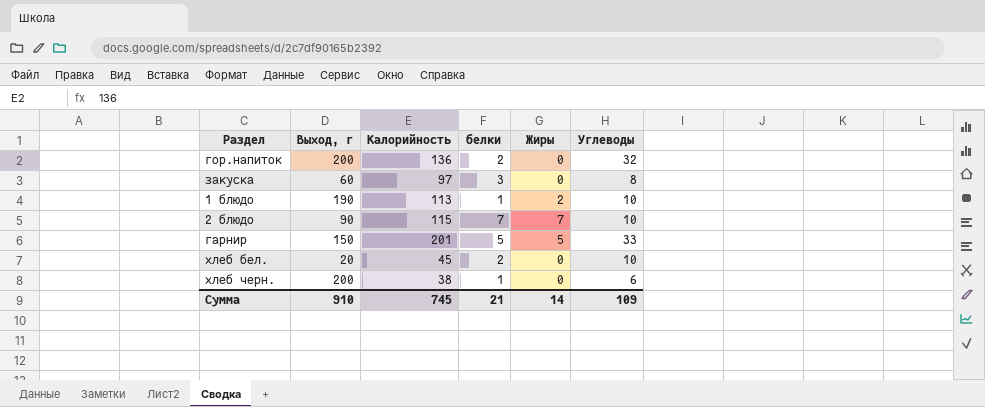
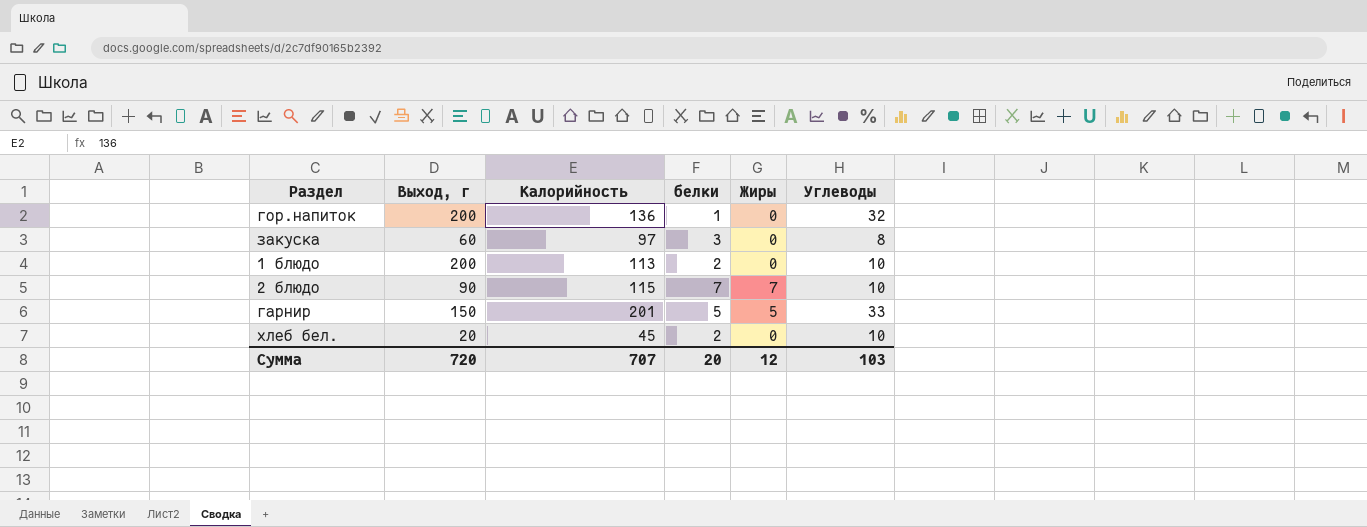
row хлеб черн.: 200 | 38 | 1 | 0 | 6 -> none
гор.напиток | белки: 2 -> 1
1 блюдо | Выход, г: 190 -> 200
1 блюдо | белки: 1 -> 2
1 блюдо | Жиры: 2 -> 0
Сумма | Выход, г: 910 -> 720
Сумма | Калорийность: 745 -> 707
Сумма | белки: 21 -> 20
Сумма | Жиры: 14 -> 12
Сумма | Углеводы: 109 -> 103

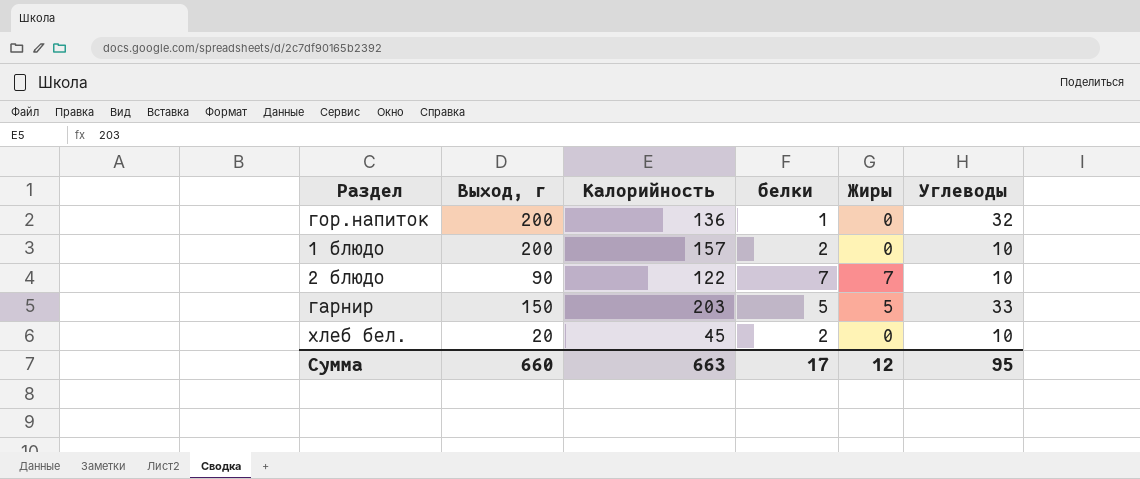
row закуска: 60 | 97 | 3 | 0 | 8 -> none
1 блюдо | Калорийность: 113 -> 157
2 блюдо | Калорийность: 115 -> 122
гарнир | Калорийность: 201 -> 203
Сумма | Выход, г: 720 -> 660
Сумма | Калорийность: 707 -> 663
Сумма | белки: 20 -> 17
Сумма | Углеводы: 103 -> 95

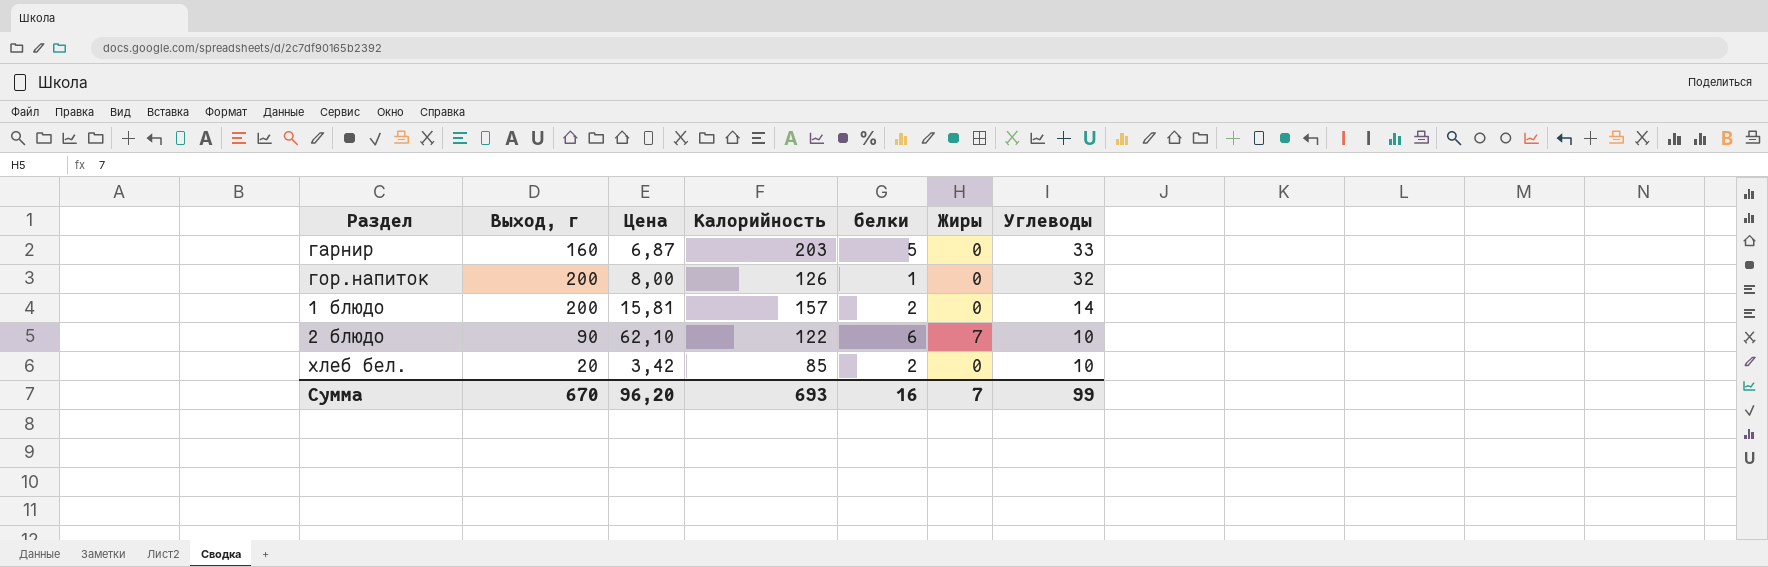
row order: none -> Углеводы descending
column Цена | position: none -> 3
гарнир | Выход, г: 150 -> 160
гарнир | Жиры: 5 -> 0
гор.напиток | Калорийность: 136 -> 126
1 блюдо | Углеводы: 10 -> 14
2 блюдо | белки: 7 -> 6
хлеб бел. | Калорийность: 45 -> 85
Сумма | Выход, г: 660 -> 670
Сумма | Калорийность: 663 -> 693
Сумма | белки: 17 -> 16
Сумма | Жиры: 12 -> 7
Сумма | Углеводы: 95 -> 99

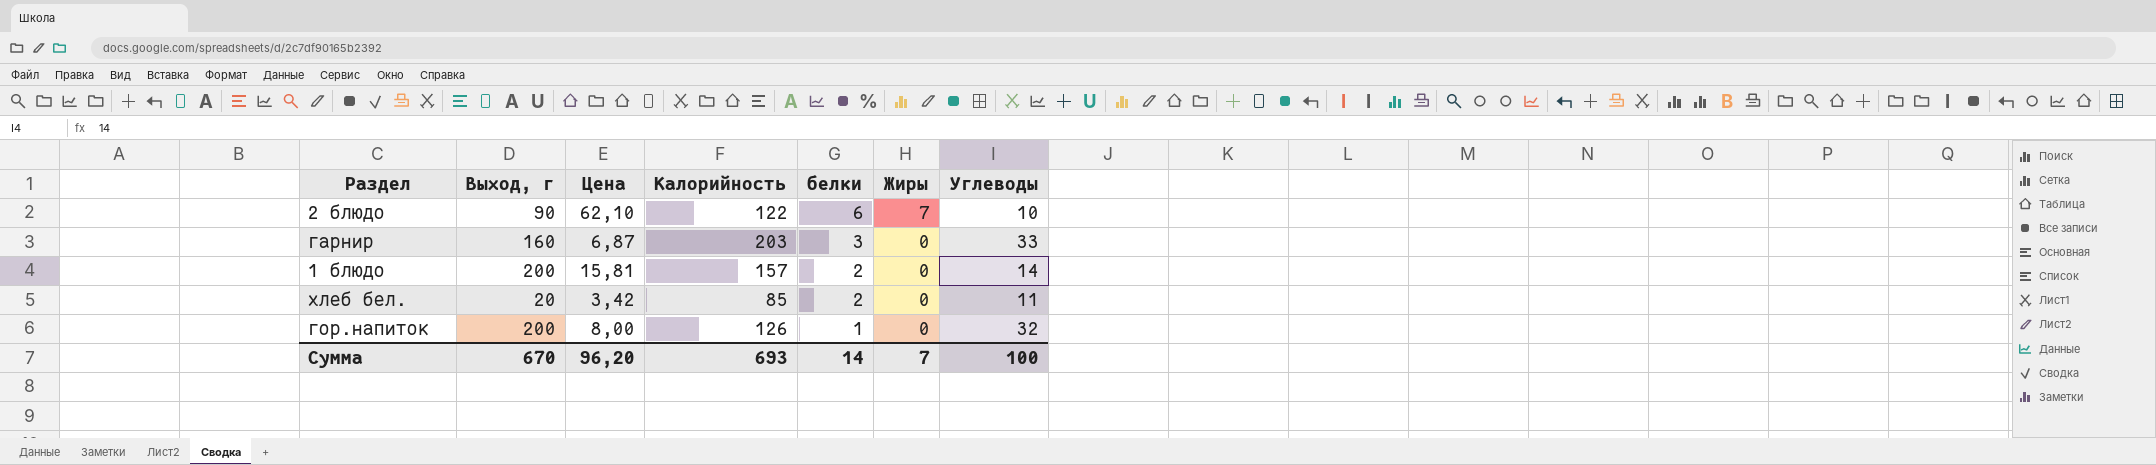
row order: Углеводы descending -> белки descending
гарнир | белки: 5 -> 3
хлеб бел. | Углеводы: 10 -> 11
Сумма | белки: 16 -> 14
Сумма | Углеводы: 99 -> 100

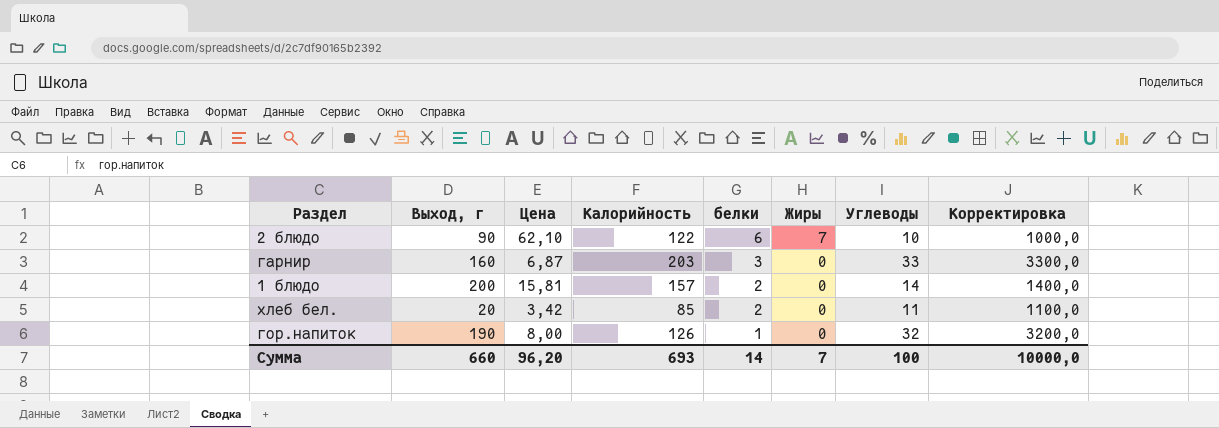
column Корректировка | formula: none -> [Углеводы] * 100
гор.напиток | Выход, г: 200 -> 190
Сумма | Выход, г: 670 -> 660

